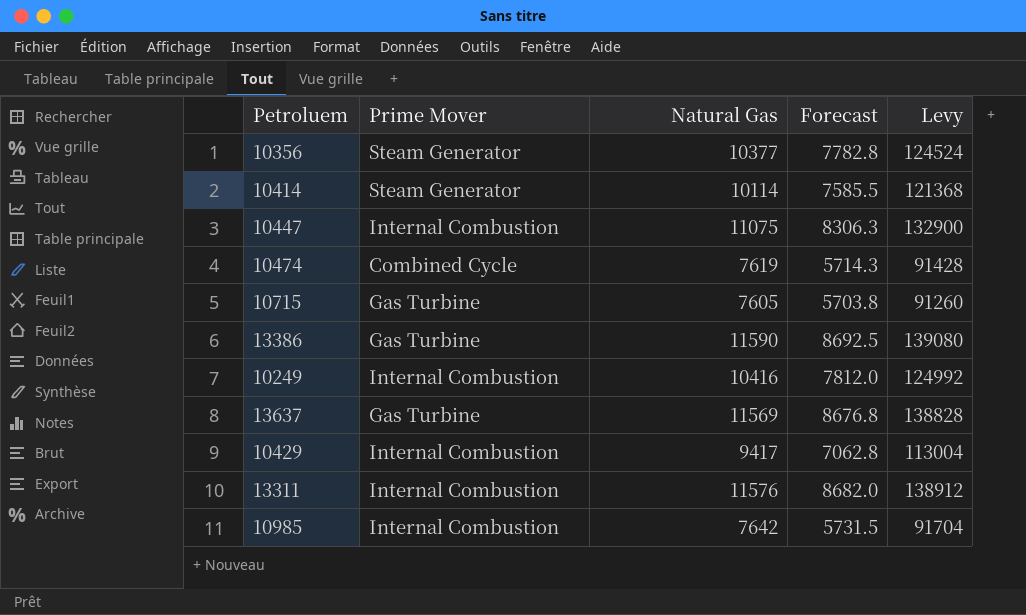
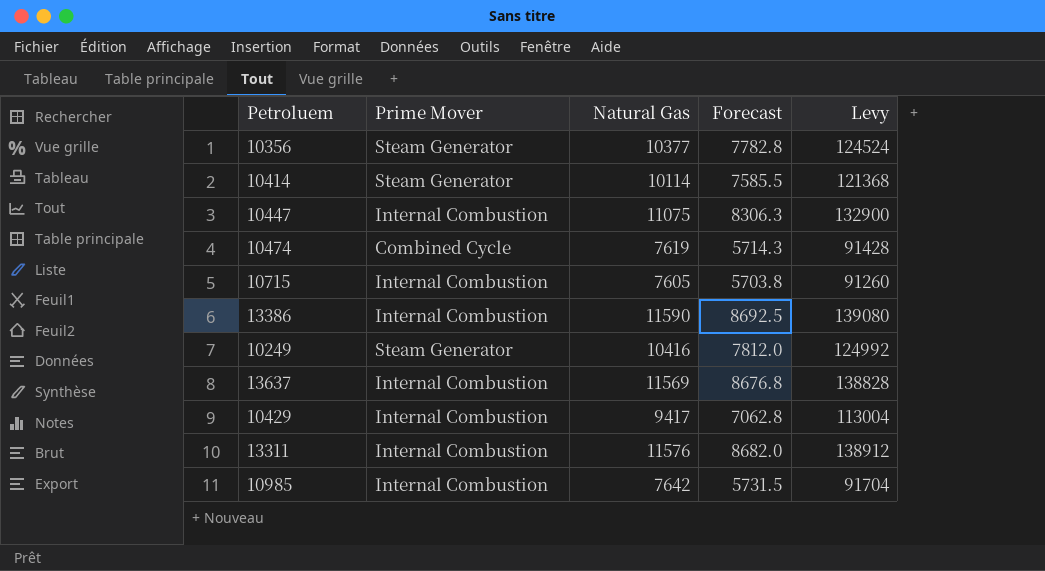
10715 | Prime Mover: Gas Turbine -> Internal Combustion
13386 | Prime Mover: Gas Turbine -> Internal Combustion
10249 | Prime Mover: Internal Combustion -> Steam Generator
13637 | Prime Mover: Gas Turbine -> Internal Combustion

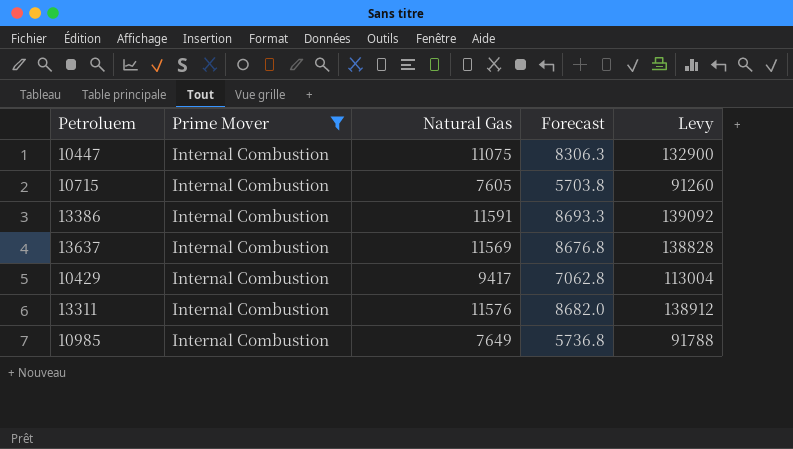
filter: none -> Prime Mover = Internal Combustion
13386 | Natural Gas: 11590 -> 11591
13386 | Forecast: 8692.5 -> 8693.3
13386 | Levy: 139080 -> 139092
10985 | Natural Gas: 7642 -> 7649
10985 | Forecast: 5731.5 -> 5736.8
10985 | Levy: 91704 -> 91788

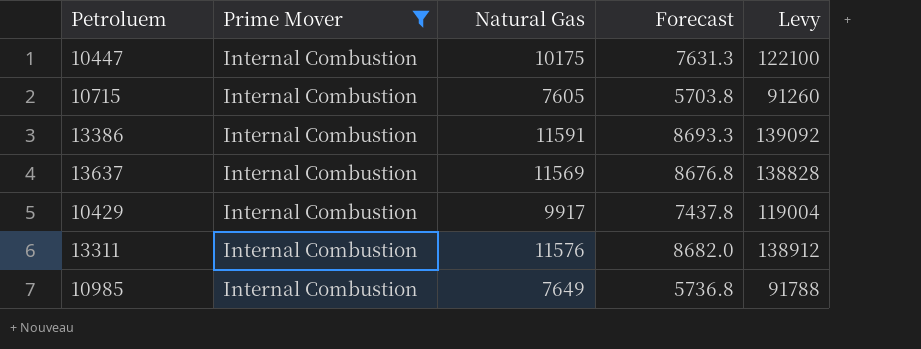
10447 | Natural Gas: 11075 -> 10175
10447 | Forecast: 8306.3 -> 7631.3
10447 | Levy: 132900 -> 122100
10429 | Natural Gas: 9417 -> 9917
10429 | Forecast: 7062.8 -> 7437.8
10429 | Levy: 113004 -> 119004

